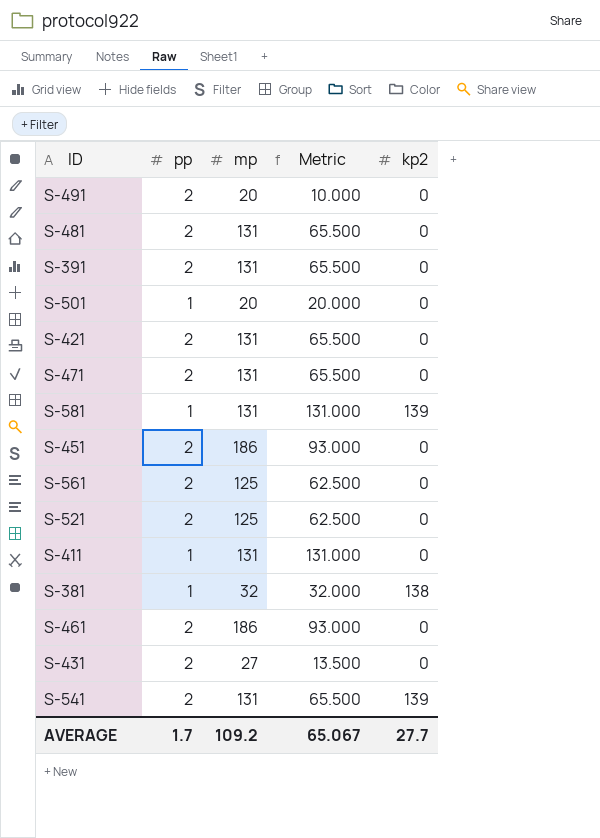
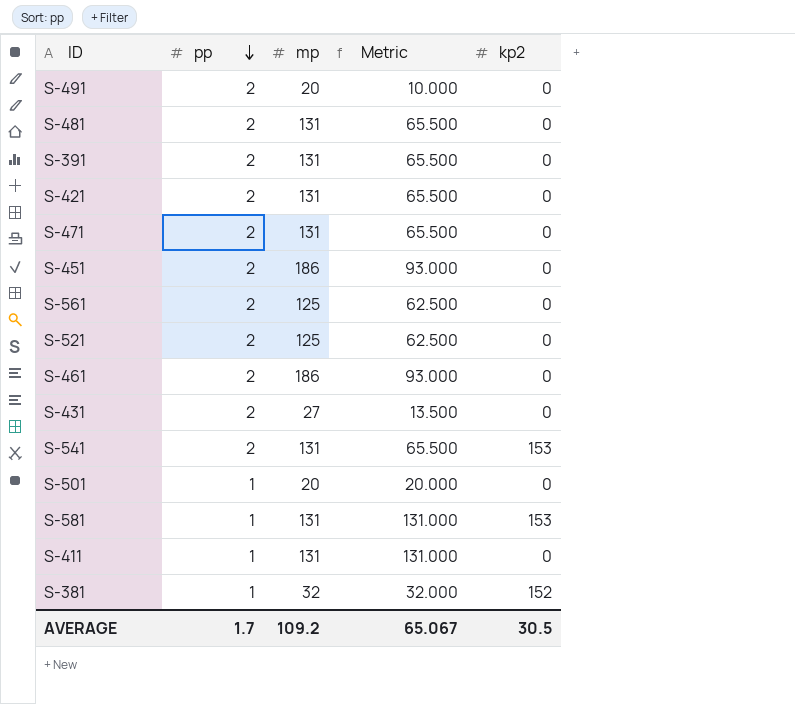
row order: none -> pp descending
S-541 | kp2: 139 -> 153
S-581 | kp2: 139 -> 153
S-381 | kp2: 138 -> 152
AVERAGE | kp2: 27.7 -> 30.5

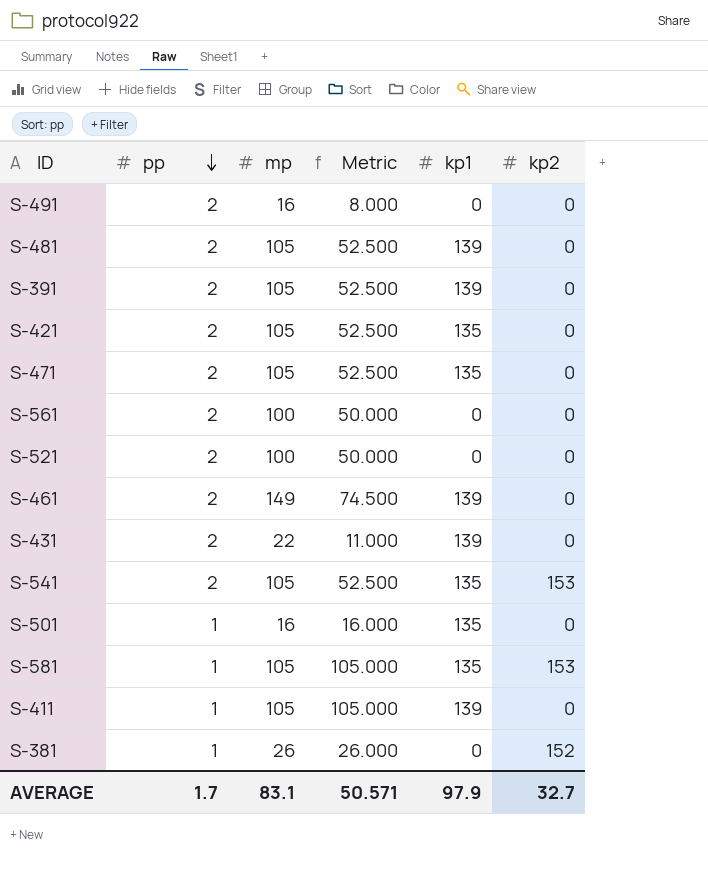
column kp1 | position: none -> 5
row S-451: 2 | 186 | 93.000 | 0 -> none
S-491 | mp: 20 -> 16
S-491 | Metric: 10.000 -> 8.000
S-481 | mp: 131 -> 105
S-481 | Metric: 65.500 -> 52.500
S-391 | mp: 131 -> 105
S-391 | Metric: 65.500 -> 52.500
S-421 | mp: 131 -> 105
S-421 | Metric: 65.500 -> 52.500
S-471 | mp: 131 -> 105
S-471 | Metric: 65.500 -> 52.500
S-561 | mp: 125 -> 100
S-561 | Metric: 62.500 -> 50.000
S-521 | mp: 125 -> 100
S-521 | Metric: 62.500 -> 50.000
S-461 | mp: 186 -> 149
S-461 | Metric: 93.000 -> 74.500
S-431 | mp: 27 -> 22
S-431 | Metric: 13.500 -> 11.000
S-541 | mp: 131 -> 105
S-541 | Metric: 65.500 -> 52.500
S-501 | mp: 20 -> 16
S-501 | Metric: 20.000 -> 16.000
S-581 | mp: 131 -> 105
S-581 | Metric: 131.000 -> 105.000
S-411 | mp: 131 -> 105
S-411 | Metric: 131.000 -> 105.000
S-381 | mp: 32 -> 26
S-381 | Metric: 32.000 -> 26.000
AVERAGE | mp: 109.2 -> 83.1
AVERAGE | Metric: 65.067 -> 50.571
AVERAGE | kp2: 30.5 -> 32.7

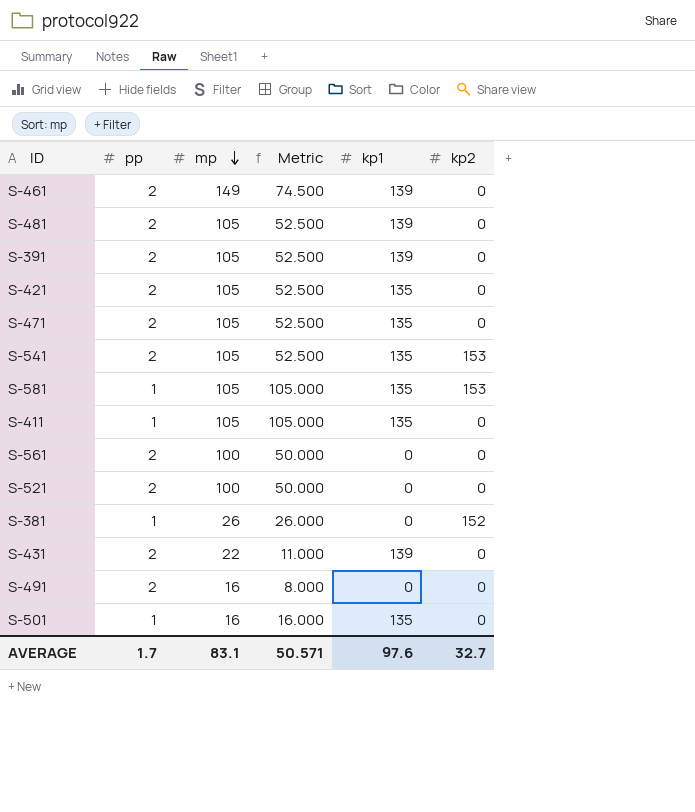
row order: pp descending -> mp descending
S-411 | kp1: 139 -> 135
AVERAGE | kp1: 97.9 -> 97.6

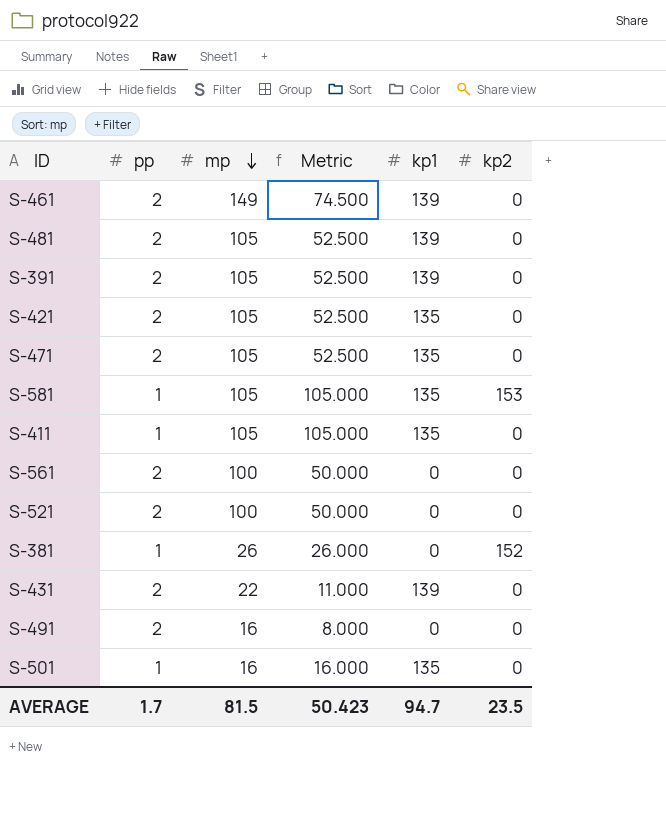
row S-541: 2 | 105 | 52.500 | 135 | 153 -> none
AVERAGE | mp: 83.1 -> 81.5
AVERAGE | Metric: 50.571 -> 50.423
AVERAGE | kp1: 97.6 -> 94.7
AVERAGE | kp2: 32.7 -> 23.5

